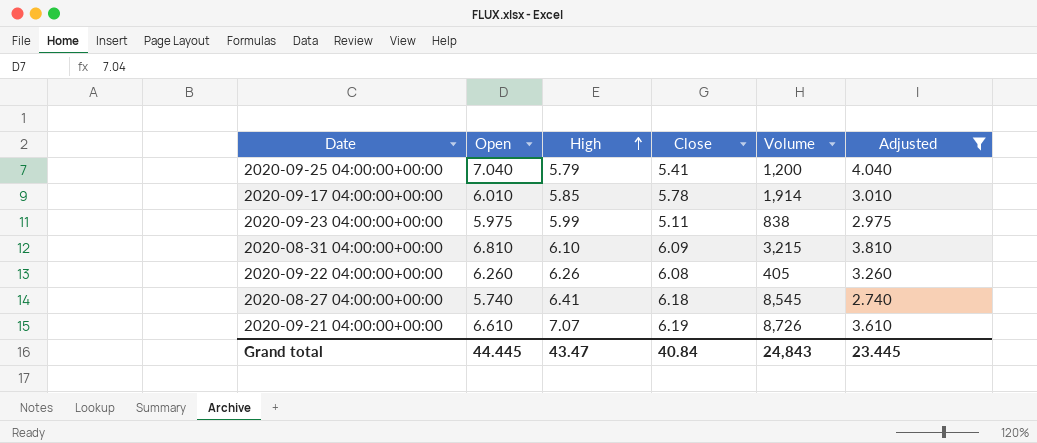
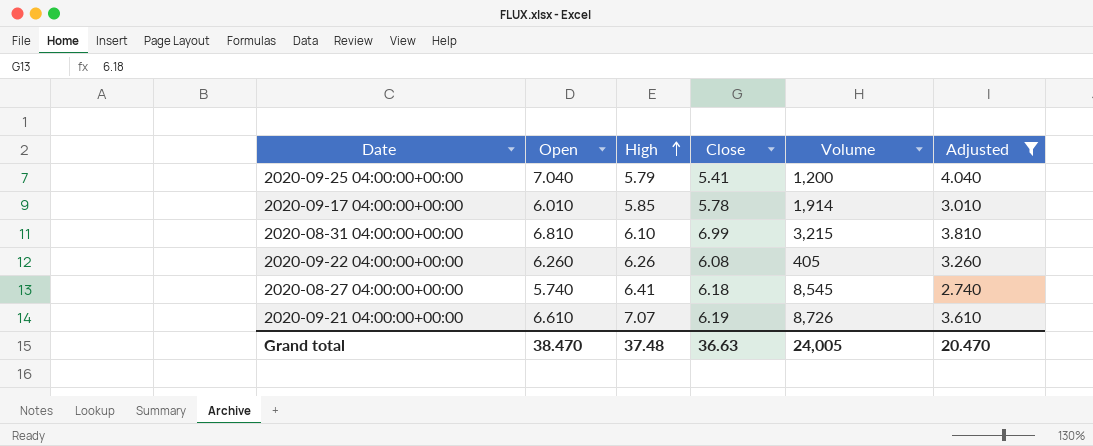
row 2020-09-23 04:00:00+00:00: 5.975 | 5.99 | 5.11 | 838 | 2.975 -> none
2020-08-31 04:00:00+00:00 | Close: 6.09 -> 6.99
Grand total | Open: 44.445 -> 38.470
Grand total | High: 43.47 -> 37.48
Grand total | Close: 40.84 -> 36.63
Grand total | Volume: 24,843 -> 24,005
Grand total | Adjusted: 23.445 -> 20.470

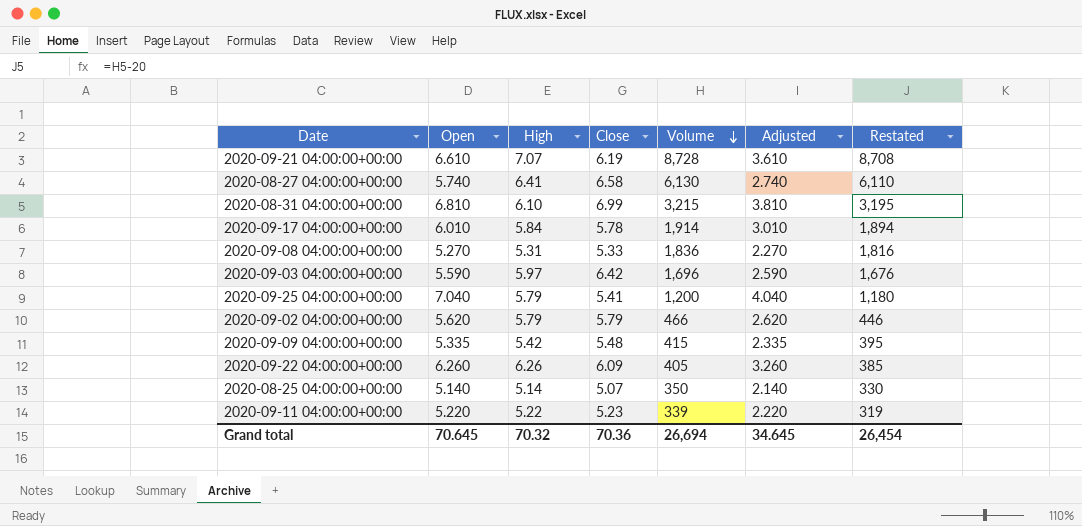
filter: Adjusted >= 2.740 -> none
row order: High ascending -> Volume descending
column Restated | formula: none -> [Volume] - 20
2020-09-21 04:00:00+00:00 | Volume: 8,726 -> 8,728
2020-08-27 04:00:00+00:00 | Close: 6.18 -> 6.58
2020-08-27 04:00:00+00:00 | Volume: 8,545 -> 6,130
2020-09-17 04:00:00+00:00 | High: 5.85 -> 5.84
2020-09-22 04:00:00+00:00 | Close: 6.08 -> 6.09
Grand total | Open: 38.470 -> 70.645
Grand total | High: 37.48 -> 70.32
Grand total | Close: 36.63 -> 70.36
Grand total | Volume: 24,005 -> 26,694
Grand total | Adjusted: 20.470 -> 34.645

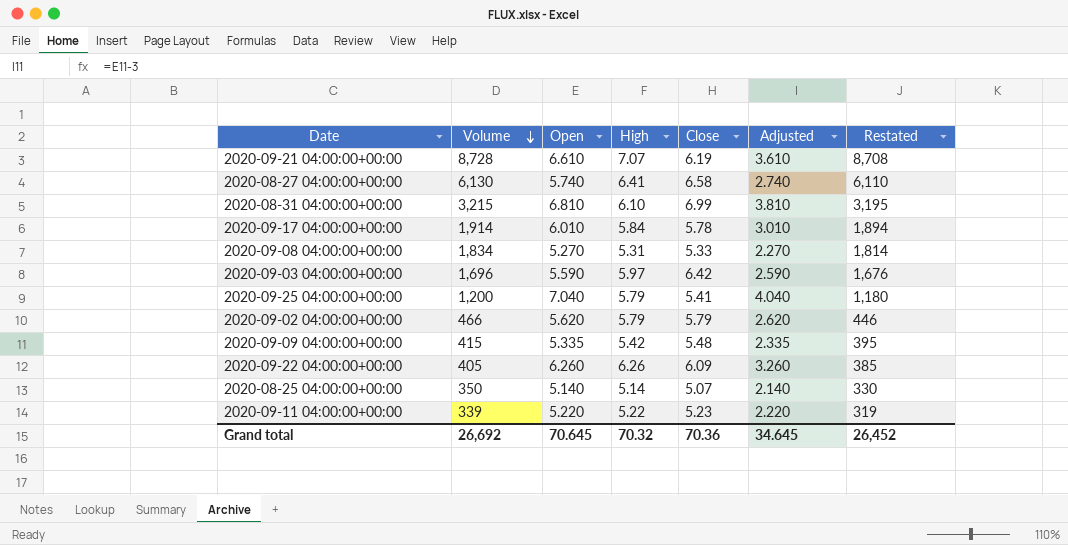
column Volume | position: 5 -> 2
2020-09-08 04:00:00+00:00 | Volume: 1,836 -> 1,834
2020-09-08 04:00:00+00:00 | Restated: 1,816 -> 1,814
Grand total | Volume: 26,694 -> 26,692
Grand total | Restated: 26,454 -> 26,452

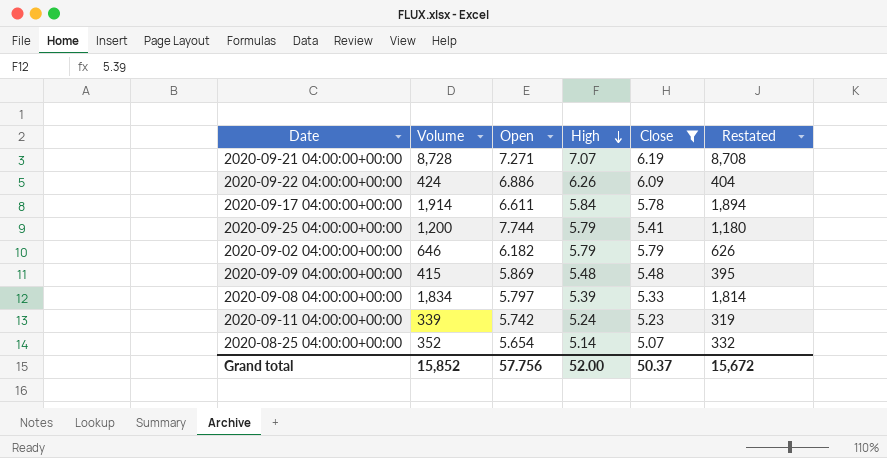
filter: none -> Close <= 6.19
row order: Volume descending -> High descending
column Adjusted | formula: [Open] - 3 -> none
2020-09-21 04:00:00+00:00 | Open: 6.610 -> 7.271
2020-09-22 04:00:00+00:00 | Volume: 405 -> 424
2020-09-22 04:00:00+00:00 | Open: 6.260 -> 6.886
2020-09-22 04:00:00+00:00 | Restated: 385 -> 404
2020-09-17 04:00:00+00:00 | Open: 6.010 -> 6.611
2020-09-25 04:00:00+00:00 | Open: 7.040 -> 7.744
2020-09-02 04:00:00+00:00 | Volume: 466 -> 646
2020-09-02 04:00:00+00:00 | Open: 5.620 -> 6.182
2020-09-02 04:00:00+00:00 | Restated: 446 -> 626
2020-09-09 04:00:00+00:00 | Open: 5.335 -> 5.869
2020-09-09 04:00:00+00:00 | High: 5.42 -> 5.48
2020-09-08 04:00:00+00:00 | Open: 5.270 -> 5.797
2020-09-08 04:00:00+00:00 | High: 5.31 -> 5.39
2020-09-11 04:00:00+00:00 | Open: 5.220 -> 5.742
2020-09-11 04:00:00+00:00 | High: 5.22 -> 5.24
2020-08-25 04:00:00+00:00 | Volume: 350 -> 352
2020-08-25 04:00:00+00:00 | Open: 5.140 -> 5.654
2020-08-25 04:00:00+00:00 | Restated: 330 -> 332
Grand total | Volume: 26,692 -> 15,852
Grand total | Open: 70.645 -> 57.756
Grand total | High: 70.32 -> 52.00
Grand total | Close: 70.36 -> 50.37
Grand total | Restated: 26,452 -> 15,672

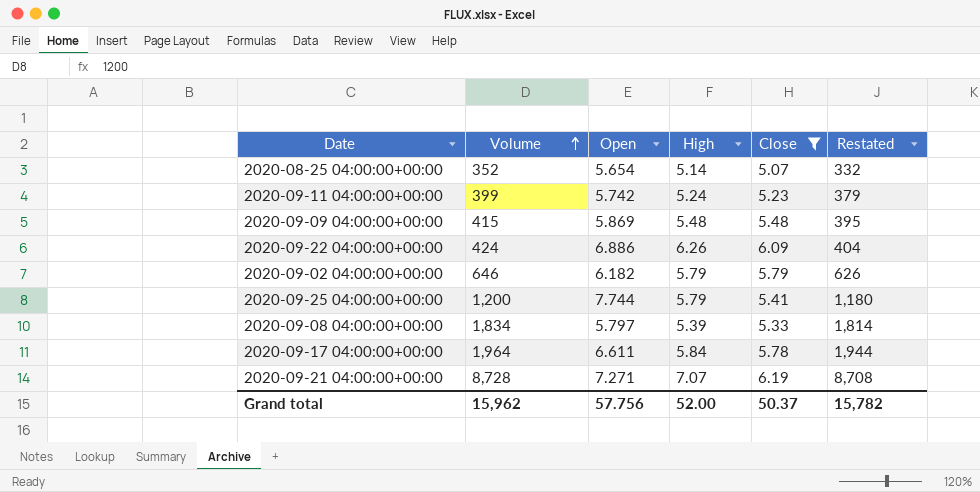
row order: High descending -> Volume ascending
2020-09-11 04:00:00+00:00 | Volume: 339 -> 399
2020-09-11 04:00:00+00:00 | Restated: 319 -> 379
2020-09-17 04:00:00+00:00 | Volume: 1,914 -> 1,964
2020-09-17 04:00:00+00:00 | Restated: 1,894 -> 1,944
Grand total | Volume: 15,852 -> 15,962
Grand total | Restated: 15,672 -> 15,782

